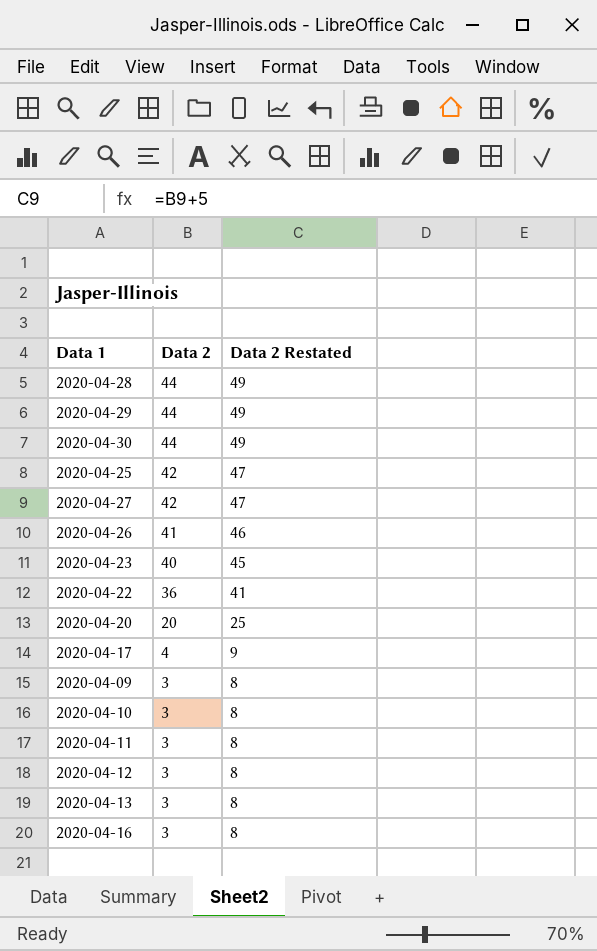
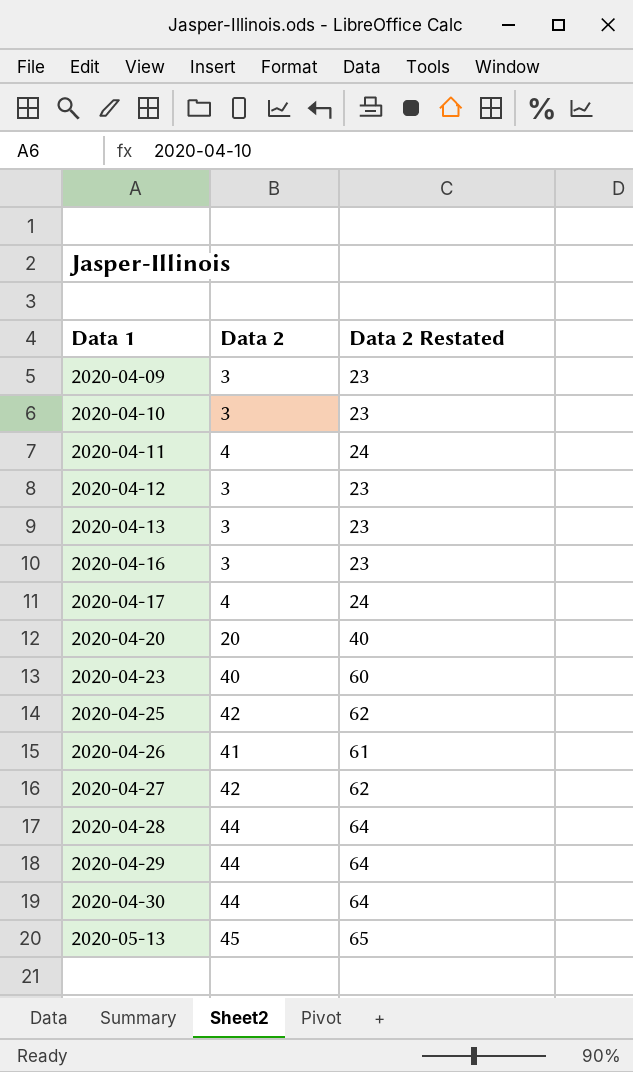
row order: Data 2 descending -> Data 1 ascending
column Data 2 Restated | formula: [Data 2] + 5 -> [Data 2] + 20
row 2020-04-22: 36 | 41 -> none
2020-04-11 | Data 2: 3 -> 4
row 2020-05-13: none -> 45 | 65

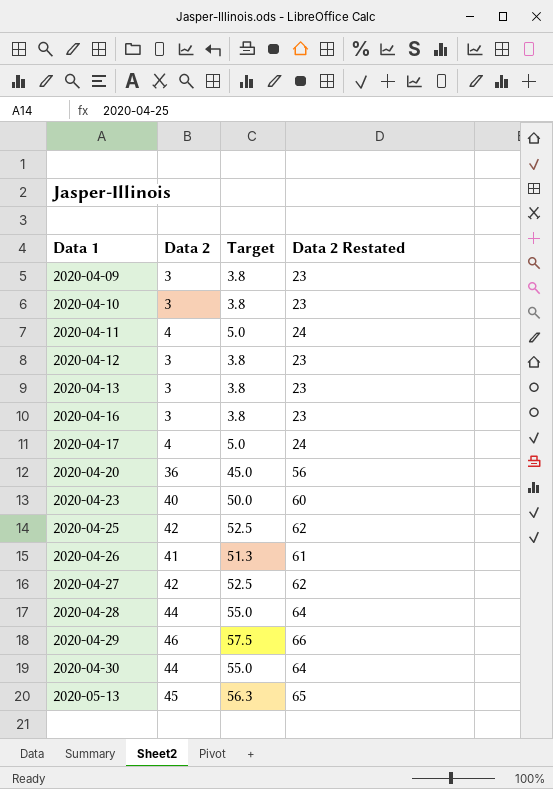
column Target | formula: none -> [Data 2] * 1.25
2020-04-20 | Data 2: 20 -> 36
2020-04-20 | Data 2 Restated: 40 -> 56
2020-04-29 | Data 2: 44 -> 46
2020-04-29 | Data 2 Restated: 64 -> 66

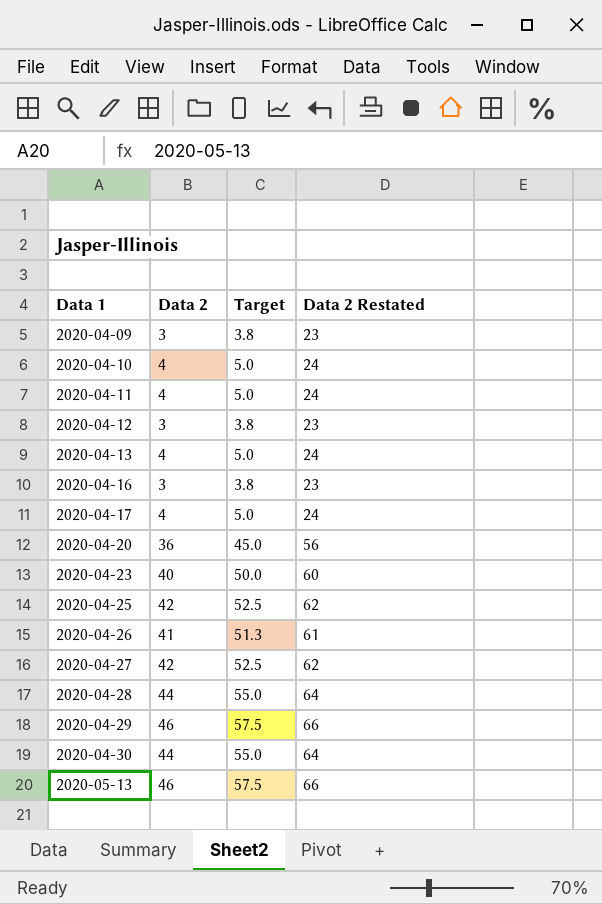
2020-04-10 | Data 2: 3 -> 4
2020-04-10 | Target: 3.8 -> 5.0
2020-04-10 | Data 2 Restated: 23 -> 24
2020-04-13 | Data 2: 3 -> 4
2020-04-13 | Target: 3.8 -> 5.0
2020-04-13 | Data 2 Restated: 23 -> 24
2020-05-13 | Data 2: 45 -> 46
2020-05-13 | Target: 56.3 -> 57.5
2020-05-13 | Data 2 Restated: 65 -> 66

